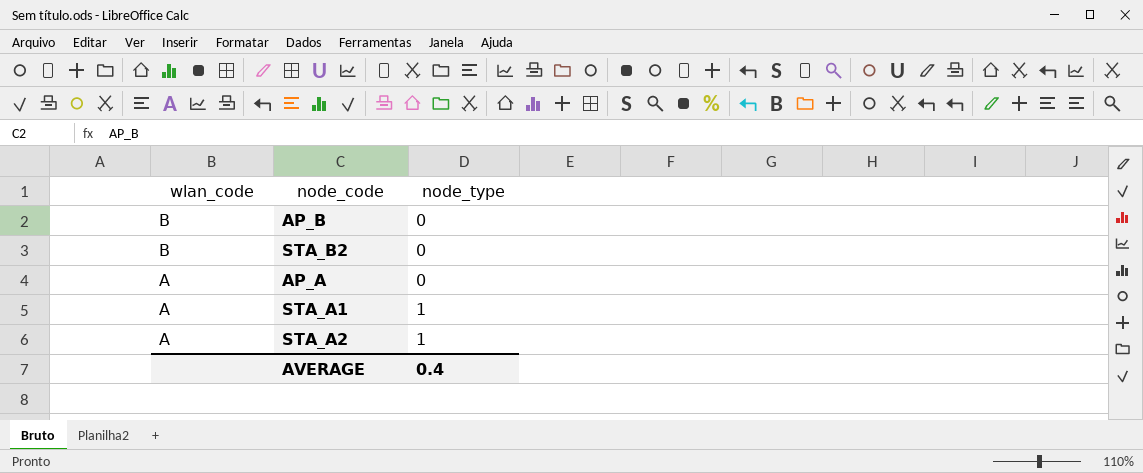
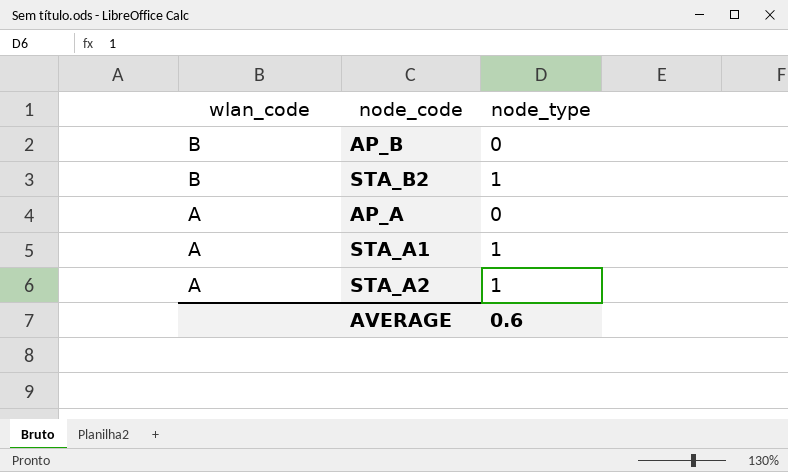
STA_B2 | node_type: 0 -> 1
AVERAGE | node_type: 0.4 -> 0.6

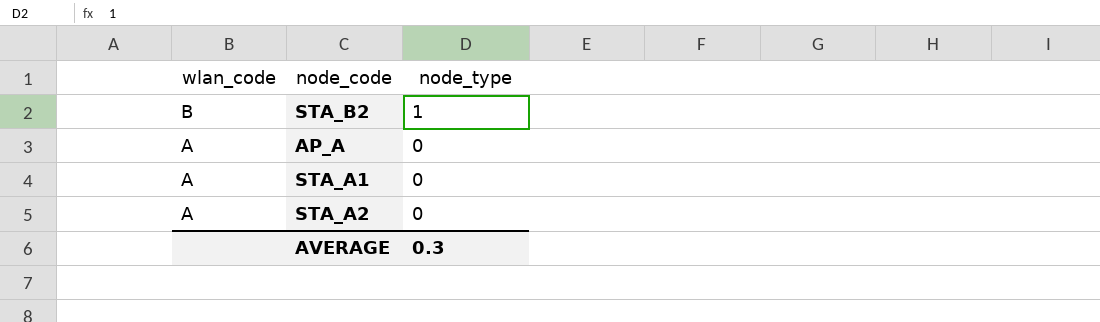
row AP_B: B | 0 -> none
STA_A1 | node_type: 1 -> 0
STA_A2 | node_type: 1 -> 0
AVERAGE | node_type: 0.6 -> 0.3

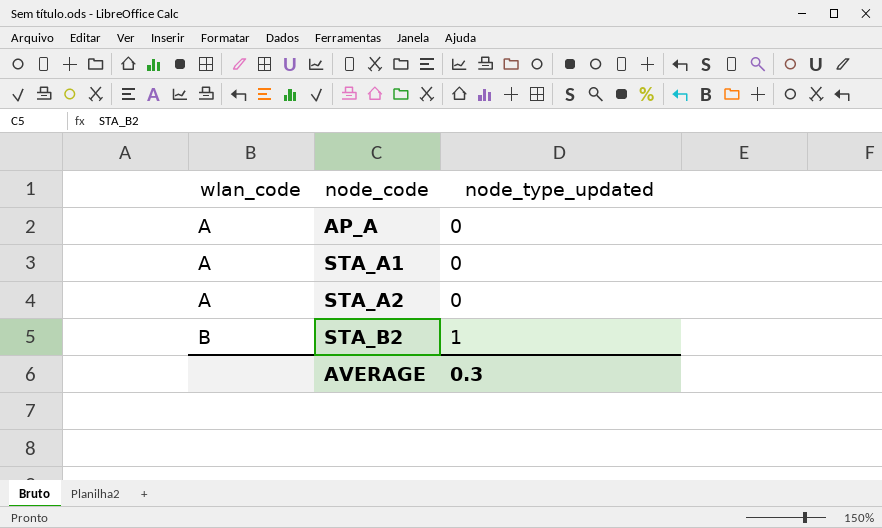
row order: wlan_code descending -> wlan_code ascending
column name: node_type -> node_type_updated

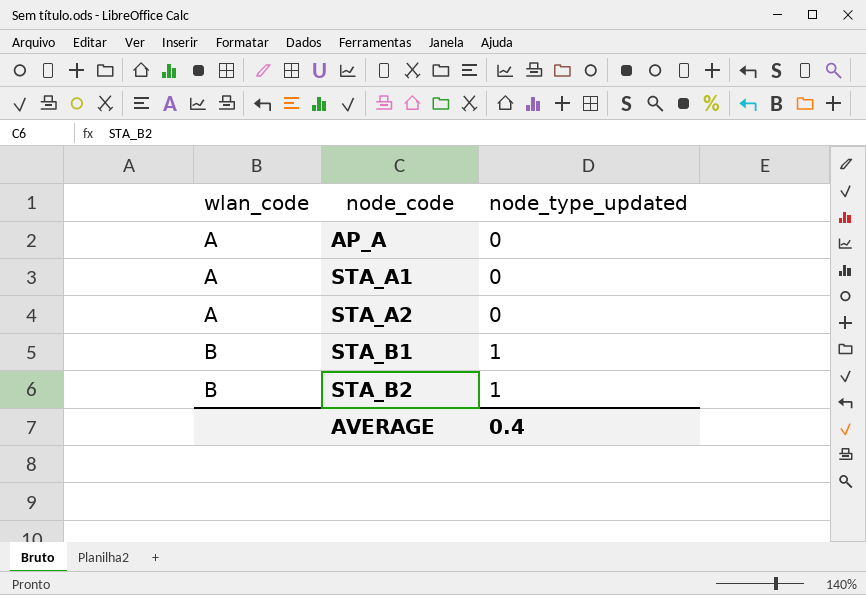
row STA_B1: none -> B | 1
AVERAGE | node_type_updated: 0.3 -> 0.4

